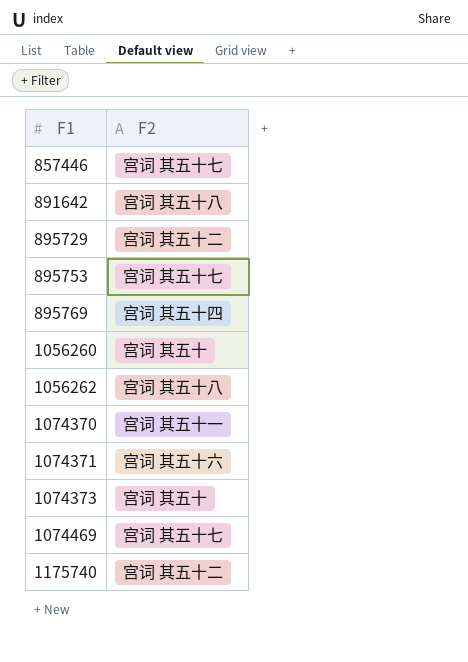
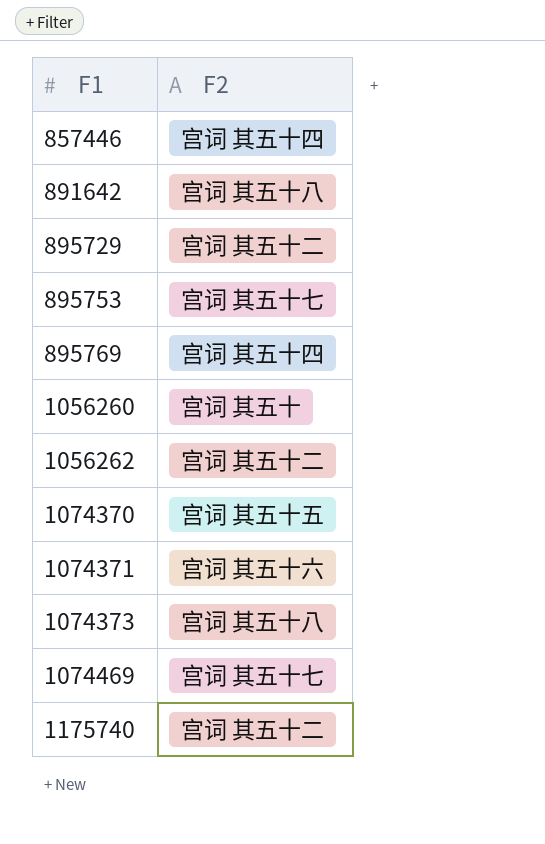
857446 | F2: 宫词 其五十七 -> 宫词 其五十四
1056262 | F2: 宫词 其五十八 -> 宫词 其五十二
1074370 | F2: 宫词 其五十一 -> 宫词 其五十五
1074373 | F2: 宫词 其五十 -> 宫词 其五十八

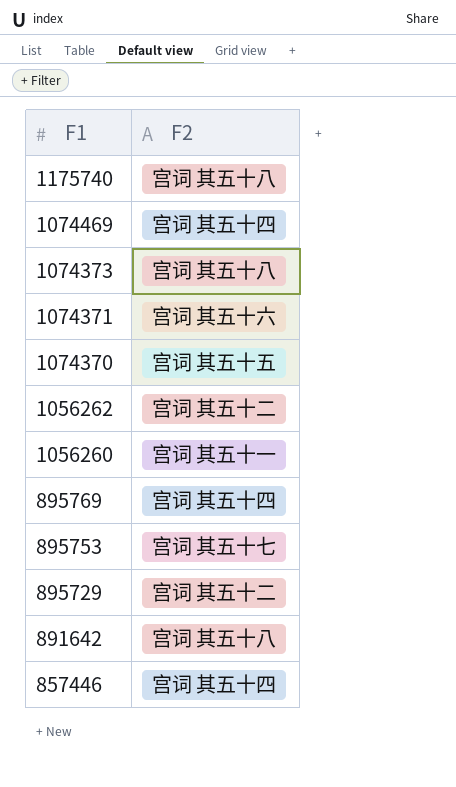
row order: F1 ascending -> F1 descending
1175740 | F2: 宫词 其五十二 -> 宫词 其五十八
1074469 | F2: 宫词 其五十七 -> 宫词 其五十四
1056260 | F2: 宫词 其五十 -> 宫词 其五十一

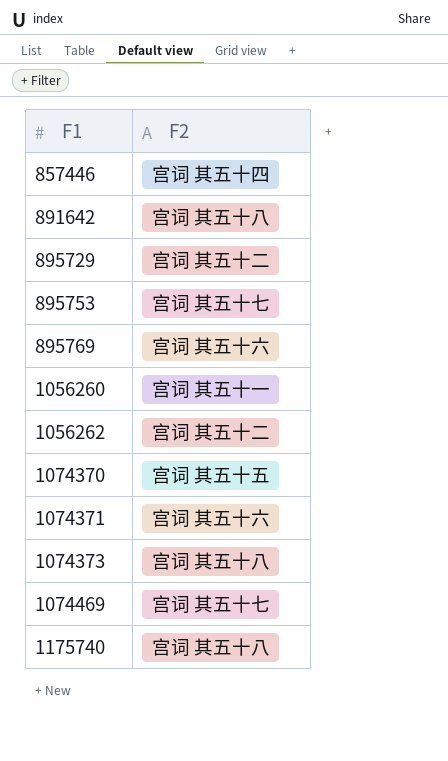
row order: F1 descending -> F1 ascending
895769 | F2: 宫词 其五十四 -> 宫词 其五十六
1074469 | F2: 宫词 其五十四 -> 宫词 其五十七

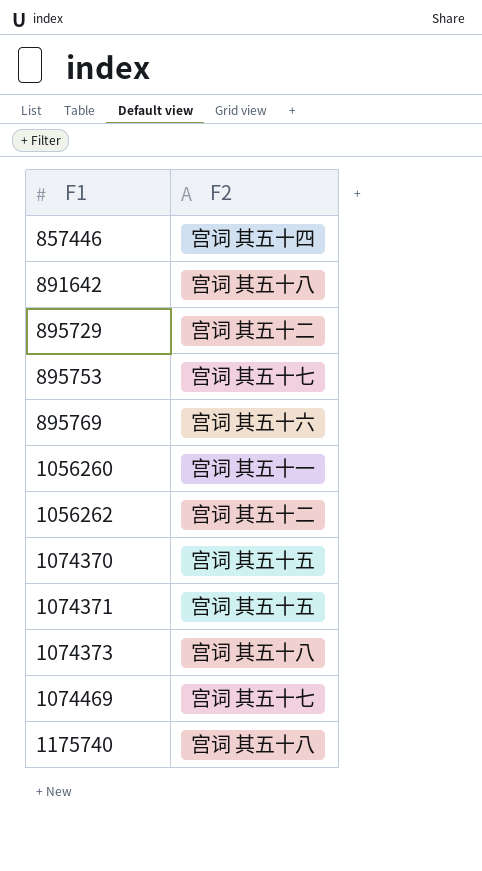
1074371 | F2: 宫词 其五十六 -> 宫词 其五十五

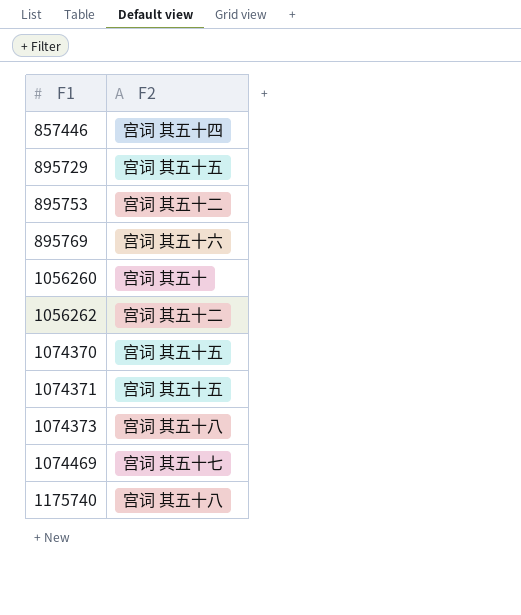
row 891642: 宫词 其五十八 -> none
895729 | F2: 宫词 其五十二 -> 宫词 其五十五
895753 | F2: 宫词 其五十七 -> 宫词 其五十二
1056260 | F2: 宫词 其五十一 -> 宫词 其五十

